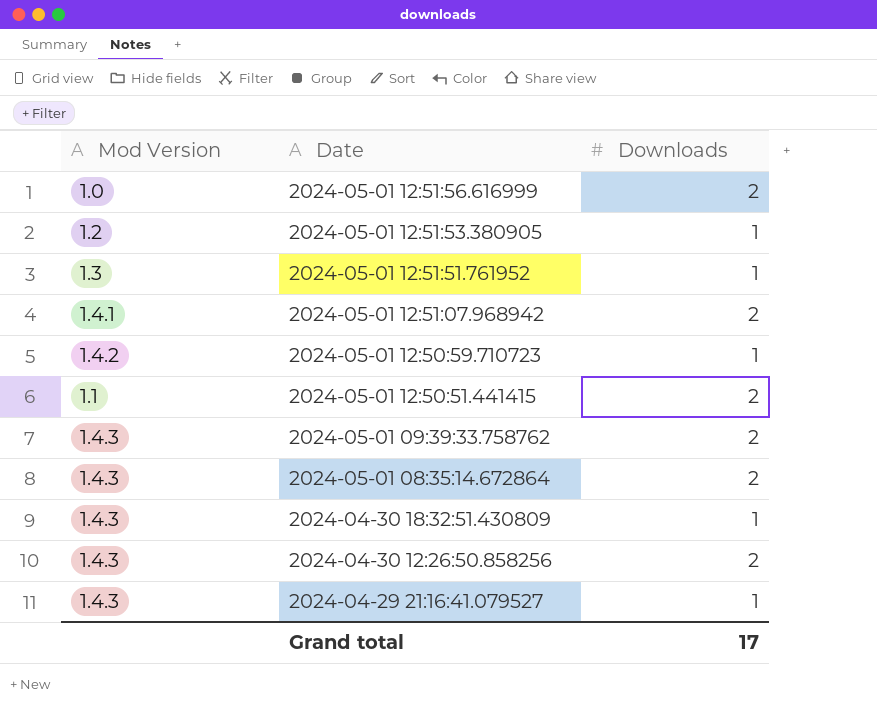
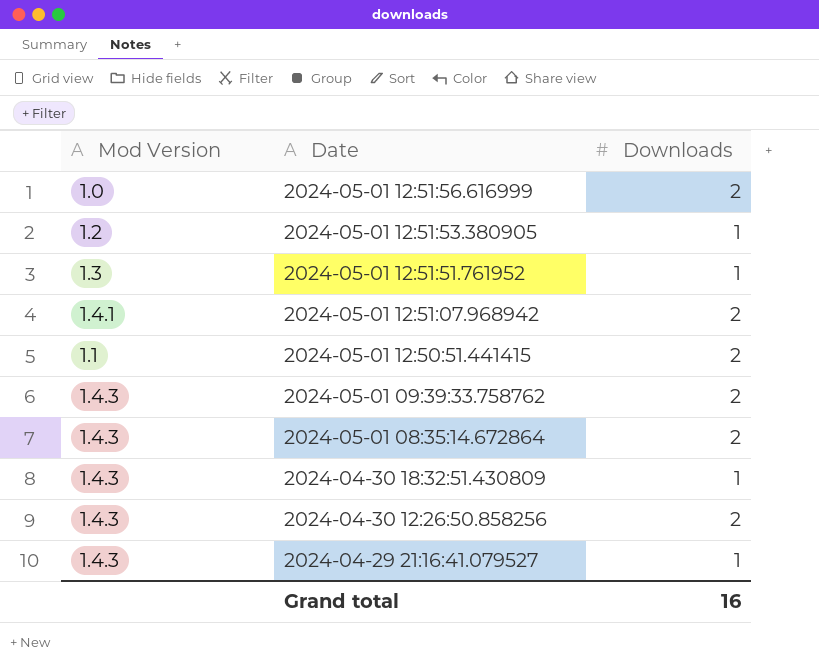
row 2024-05-01 12:50:59.710723: 1.4.2 | 1 -> none
Grand total | Downloads: 17 -> 16

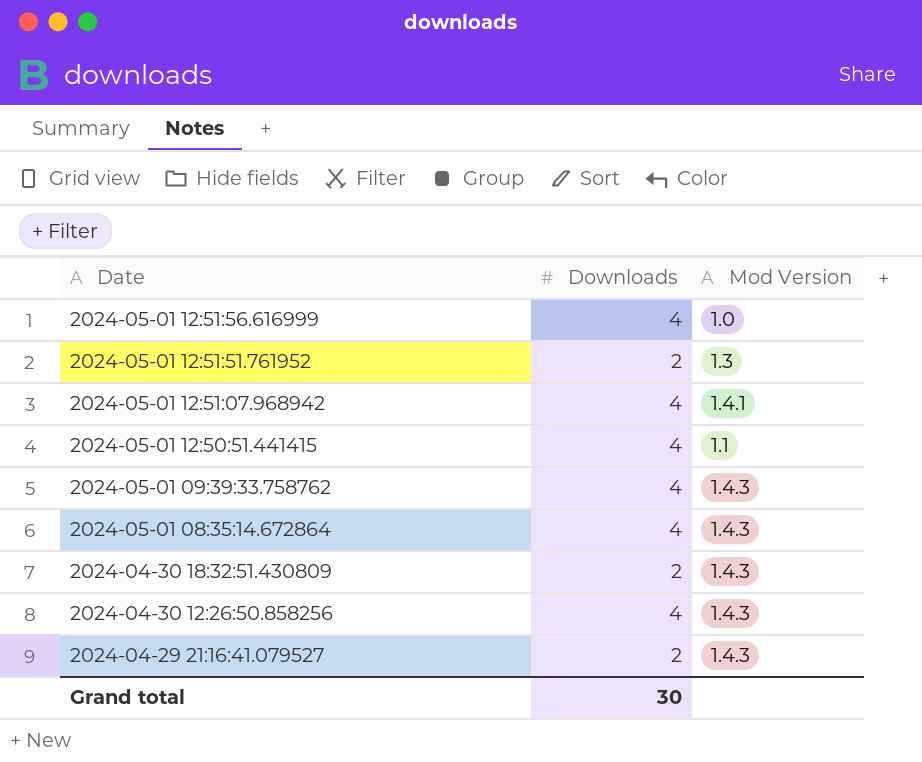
column Mod Version | position: 1 -> 3
row 2024-05-01 12:51:53.380905: 1.2 | 1 -> none
2024-05-01 12:51:56.616999 | Downloads: 2 -> 4
2024-05-01 12:51:51.761952 | Downloads: 1 -> 2
2024-05-01 12:51:07.968942 | Downloads: 2 -> 4
2024-05-01 12:50:51.441415 | Downloads: 2 -> 4
2024-05-01 09:39:33.758762 | Downloads: 2 -> 4
2024-05-01 08:35:14.672864 | Downloads: 2 -> 4
2024-04-30 18:32:51.430809 | Downloads: 1 -> 2
2024-04-30 12:26:50.858256 | Downloads: 2 -> 4
2024-04-29 21:16:41.079527 | Downloads: 1 -> 2
Grand total | Downloads: 16 -> 30

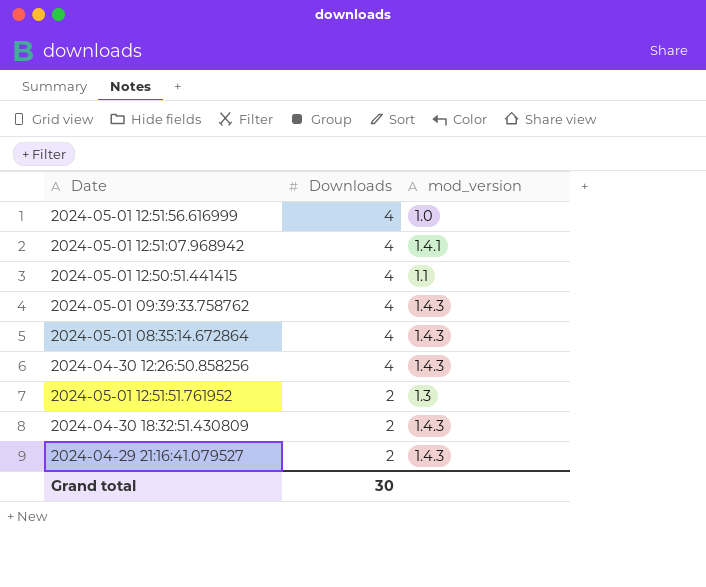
row order: Date descending -> Downloads descending
column name: Mod Version -> mod_version

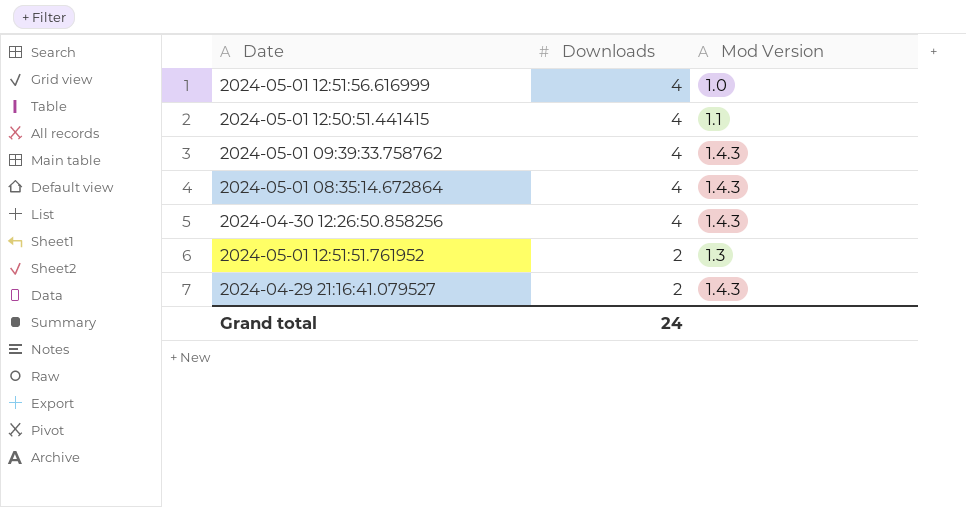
column name: mod_version -> Mod Version
row 2024-05-01 12:51:07.968942: 4 | 1.4.1 -> none
row 2024-04-30 18:32:51.430809: 2 | 1.4.3 -> none
Grand total | Downloads: 30 -> 24

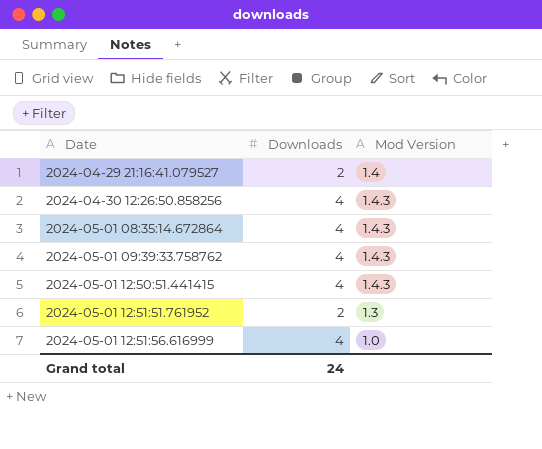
row order: Downloads descending -> Date ascending
2024-04-29 21:16:41.079527 | Mod Version: 1.4.3 -> 1.4
2024-05-01 12:50:51.441415 | Mod Version: 1.1 -> 1.4.3

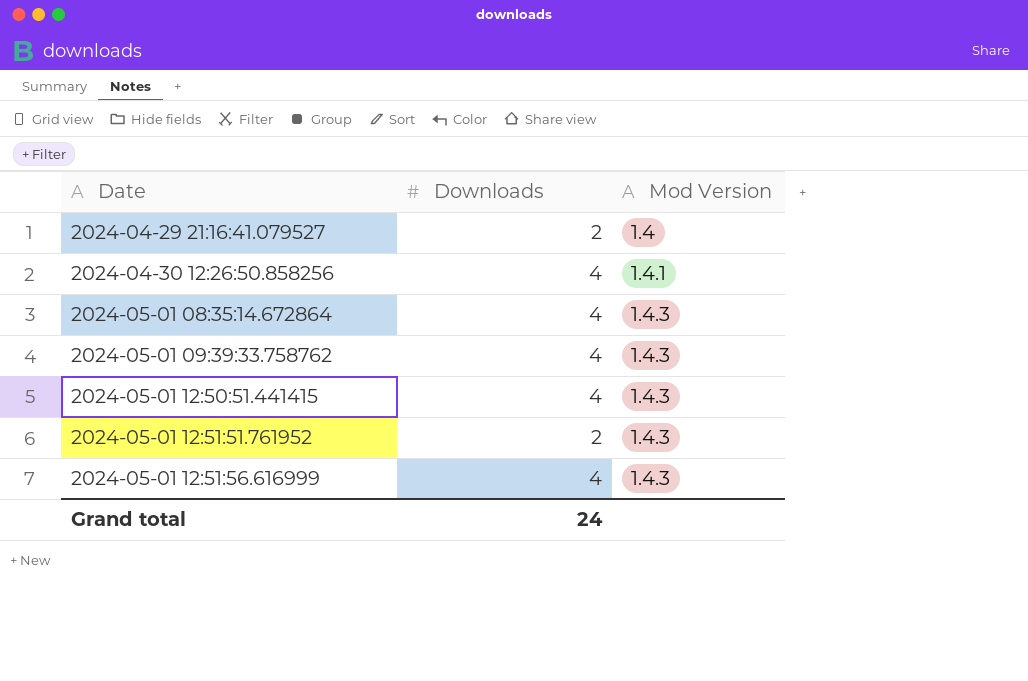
2024-04-30 12:26:50.858256 | Mod Version: 1.4.3 -> 1.4.1
2024-05-01 12:51:51.761952 | Mod Version: 1.3 -> 1.4.3
2024-05-01 12:51:56.616999 | Mod Version: 1.0 -> 1.4.3

